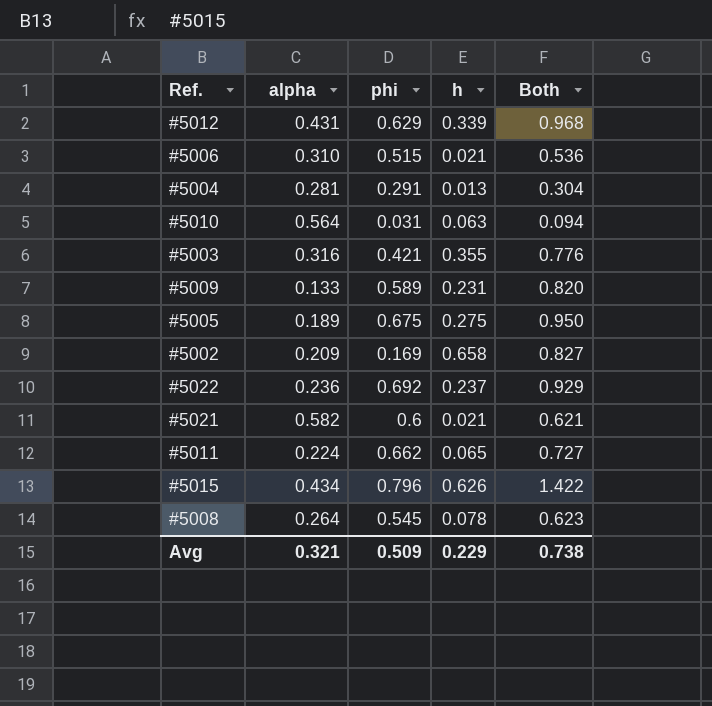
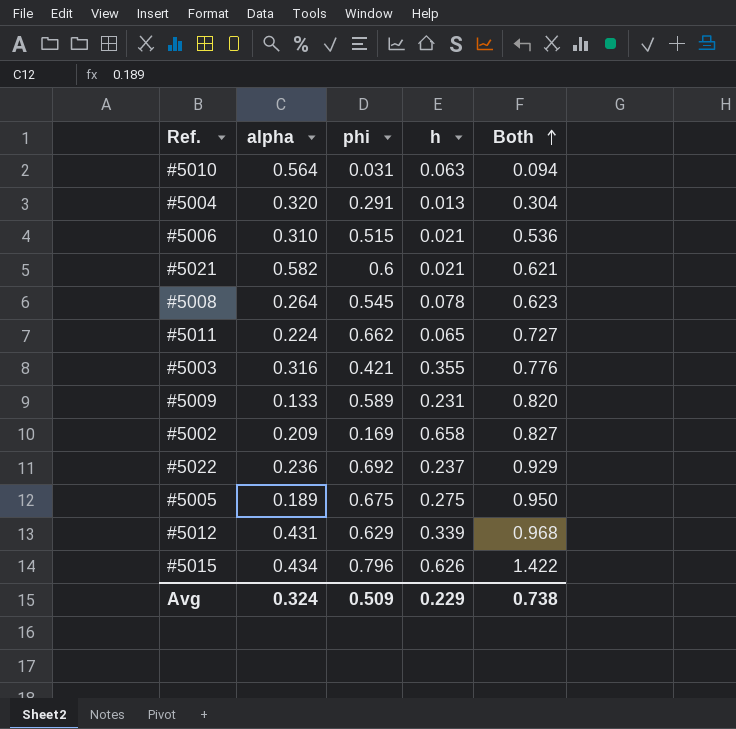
row order: none -> Both ascending
#5004 | alpha: 0.281 -> 0.320
Avg | alpha: 0.321 -> 0.324

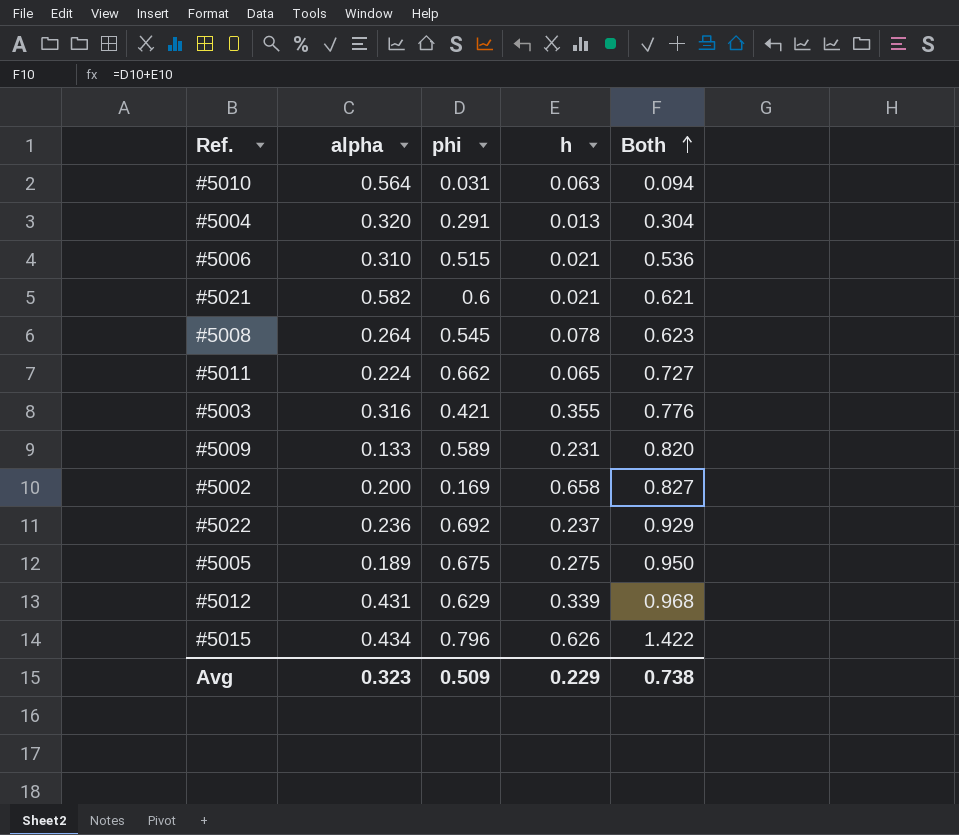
#5002 | alpha: 0.209 -> 0.200
Avg | alpha: 0.324 -> 0.323

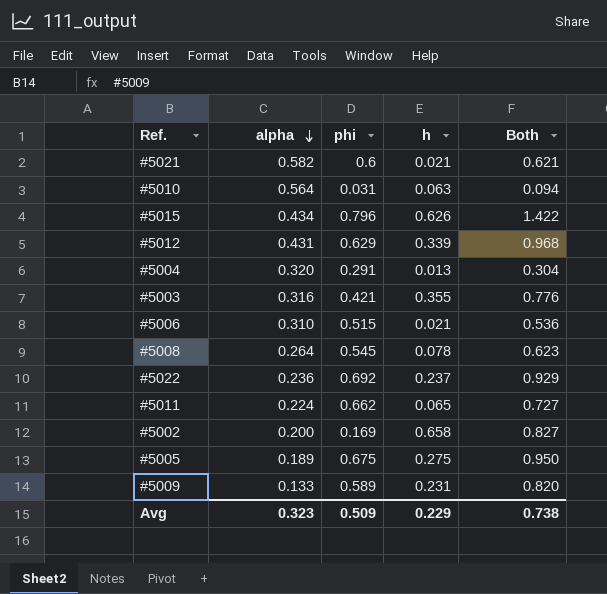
row order: Both ascending -> alpha descending

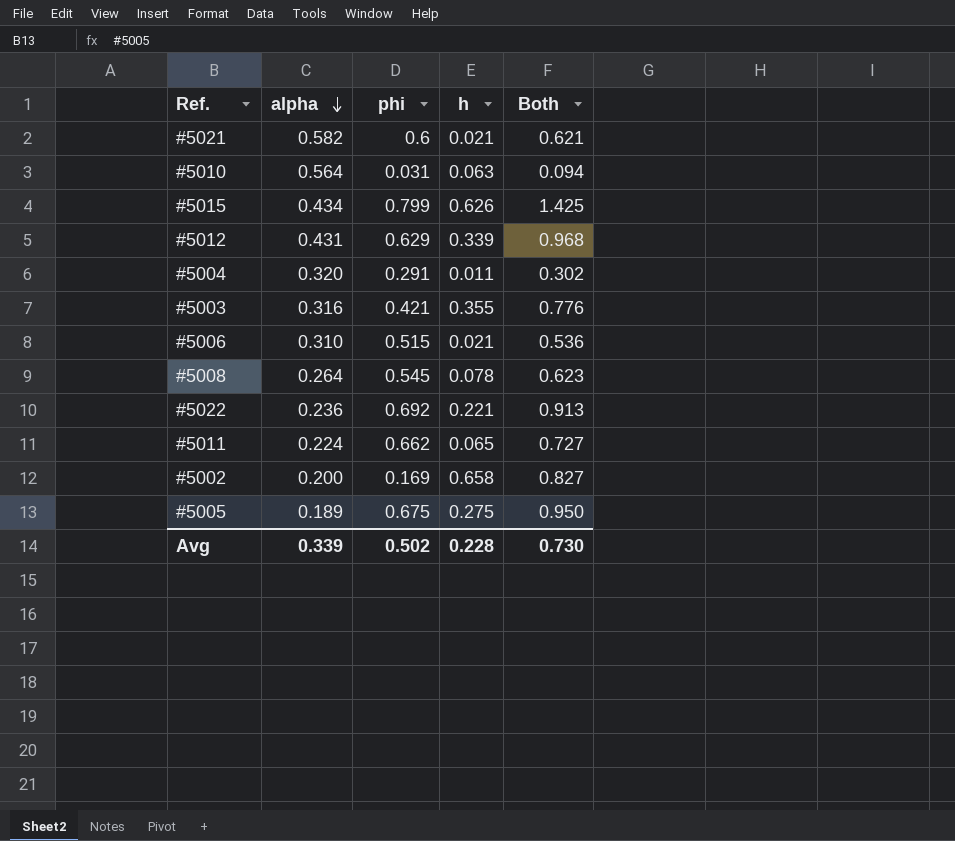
row #5009: 0.133 | 0.589 | 0.231 | 0.820 -> none
#5015 | phi: 0.796 -> 0.799
#5015 | Both: 1.422 -> 1.425
#5004 | h: 0.013 -> 0.011
#5004 | Both: 0.304 -> 0.302
#5022 | h: 0.237 -> 0.221
#5022 | Both: 0.929 -> 0.913
Avg | alpha: 0.323 -> 0.339
Avg | phi: 0.509 -> 0.502
Avg | h: 0.229 -> 0.228
Avg | Both: 0.738 -> 0.730

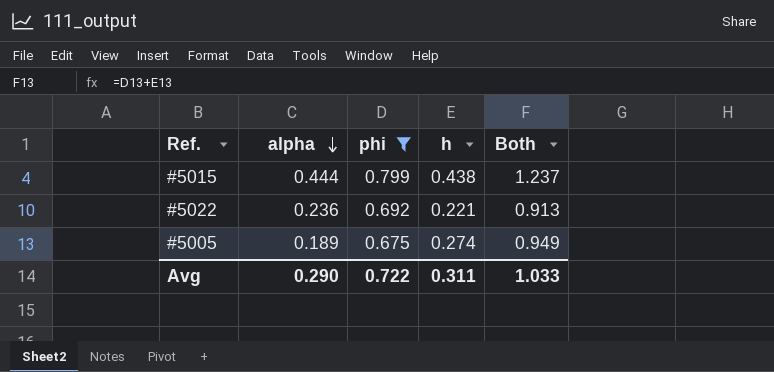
filter: none -> phi >= 0.675
#5015 | alpha: 0.434 -> 0.444
#5015 | h: 0.626 -> 0.438
#5015 | Both: 1.425 -> 1.237
#5005 | h: 0.275 -> 0.274
#5005 | Both: 0.950 -> 0.949
Avg | alpha: 0.339 -> 0.290
Avg | phi: 0.502 -> 0.722
Avg | h: 0.228 -> 0.311
Avg | Both: 0.730 -> 1.033

